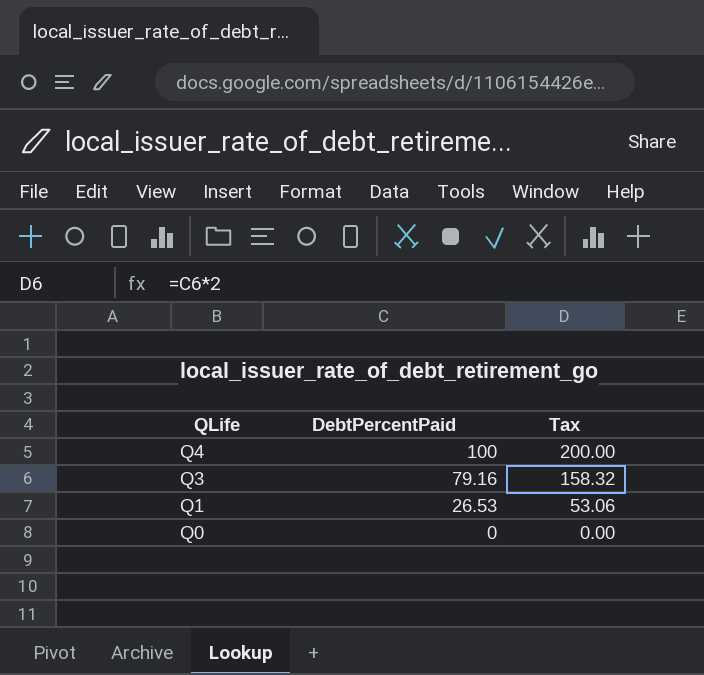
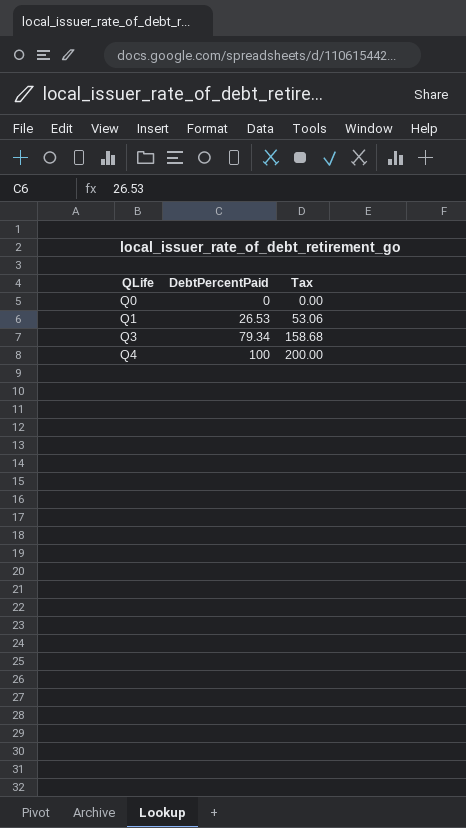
row order: QLife descending -> QLife ascending
Q3 | DebtPercentPaid: 79.16 -> 79.34
Q3 | Tax: 158.32 -> 158.68

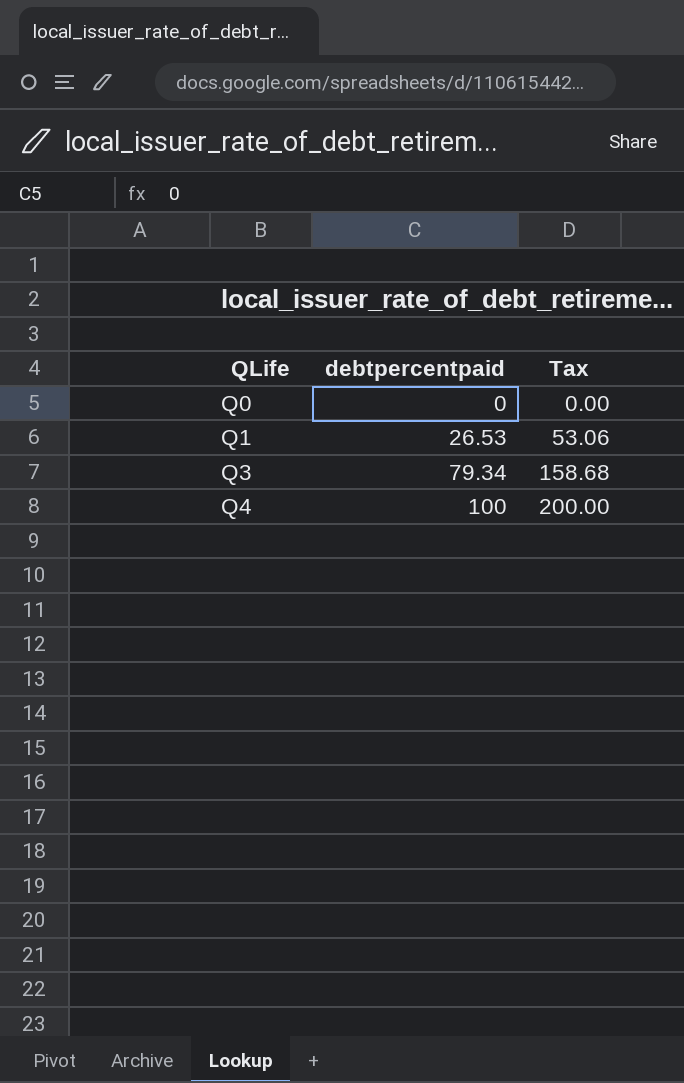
column name: DebtPercentPaid -> debtpercentpaid

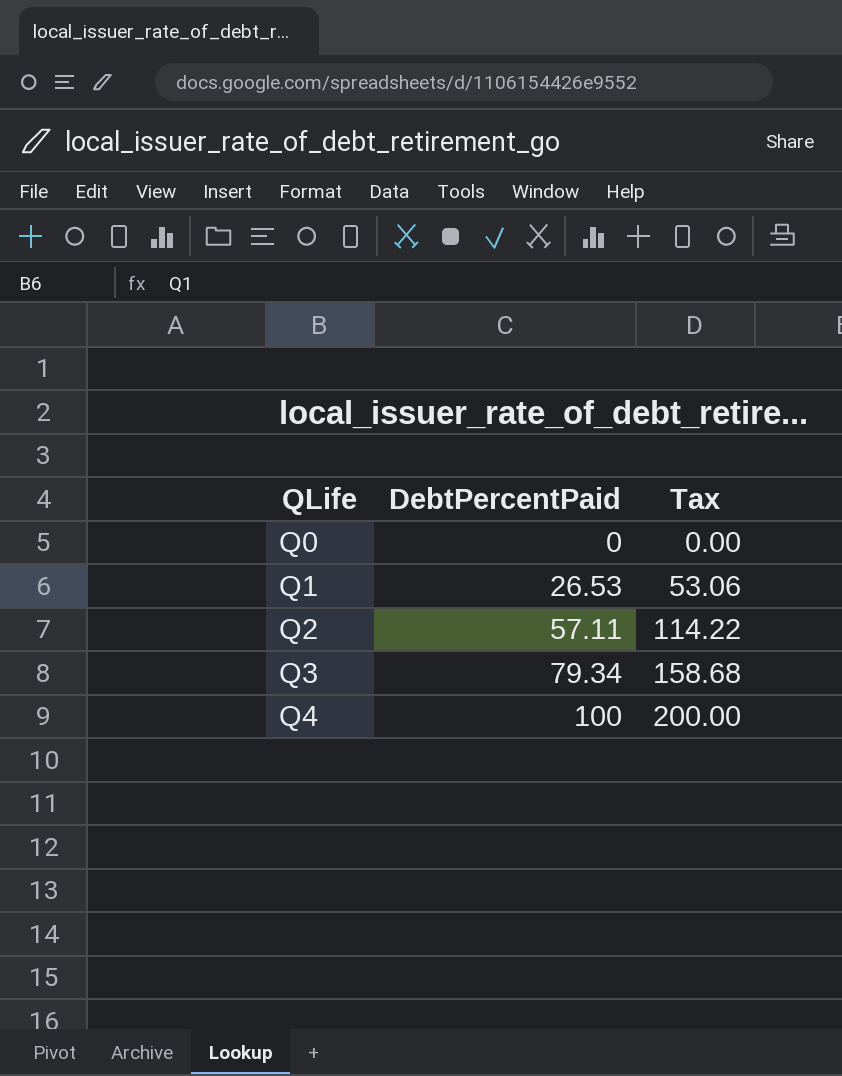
column name: debtpercentpaid -> DebtPercentPaid
row Q2: none -> 57.11 | 114.22

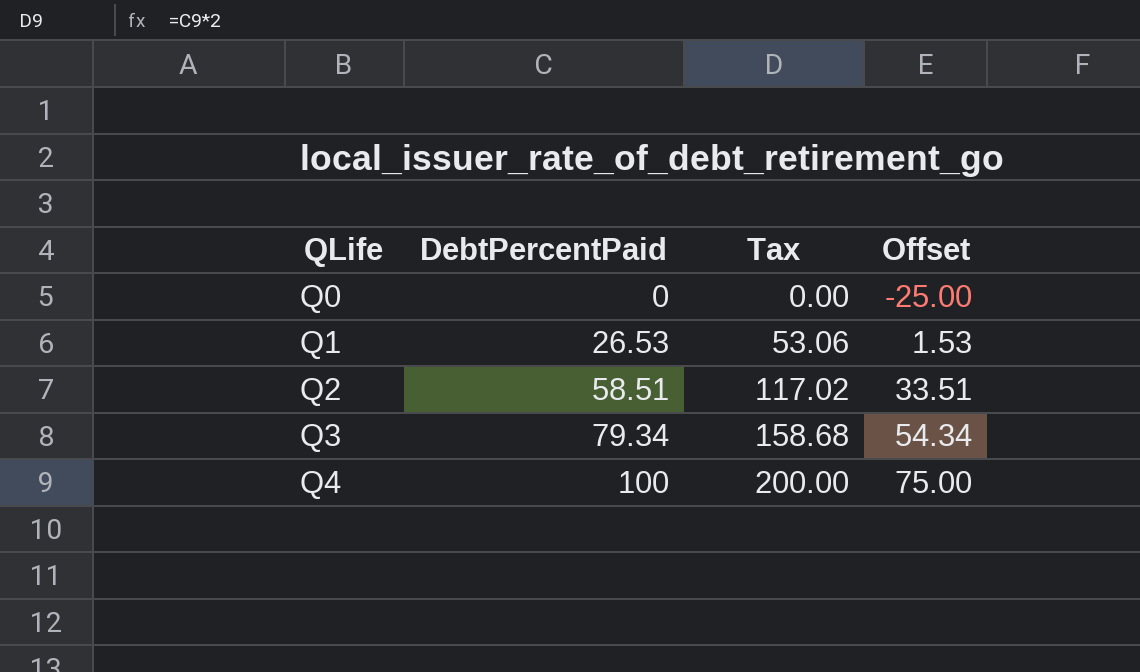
column Offset | formula: none -> [DebtPercentPaid] - 25
Q2 | DebtPercentPaid: 57.11 -> 58.51
Q2 | Tax: 114.22 -> 117.02

